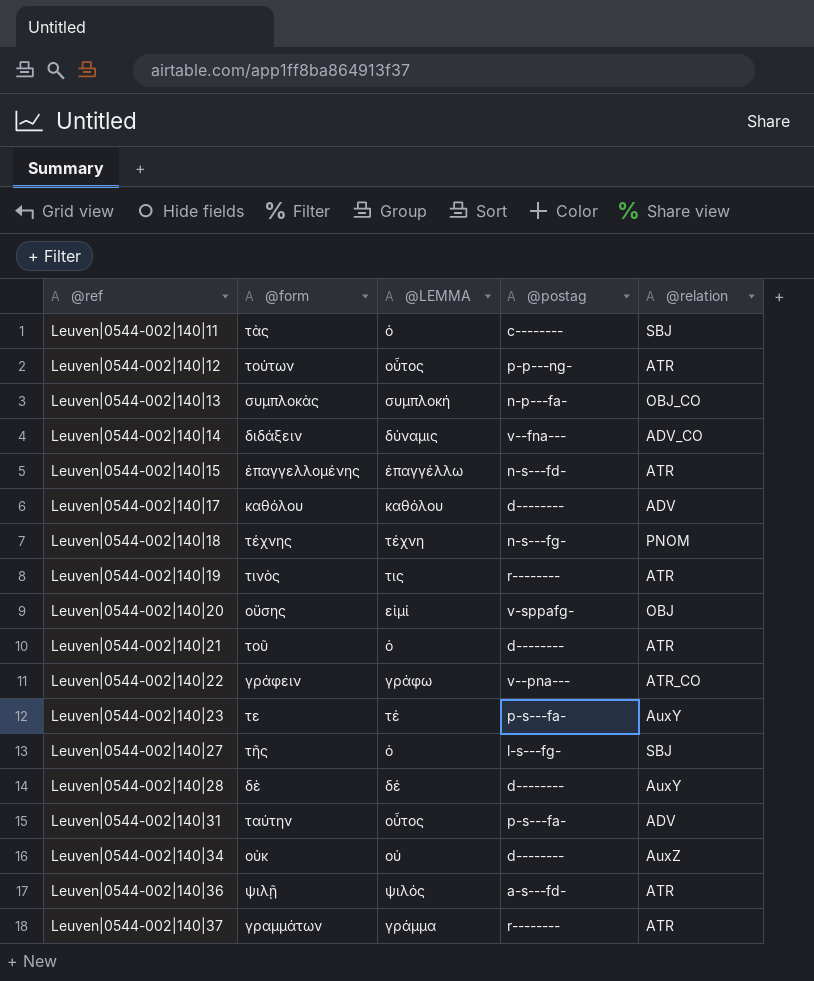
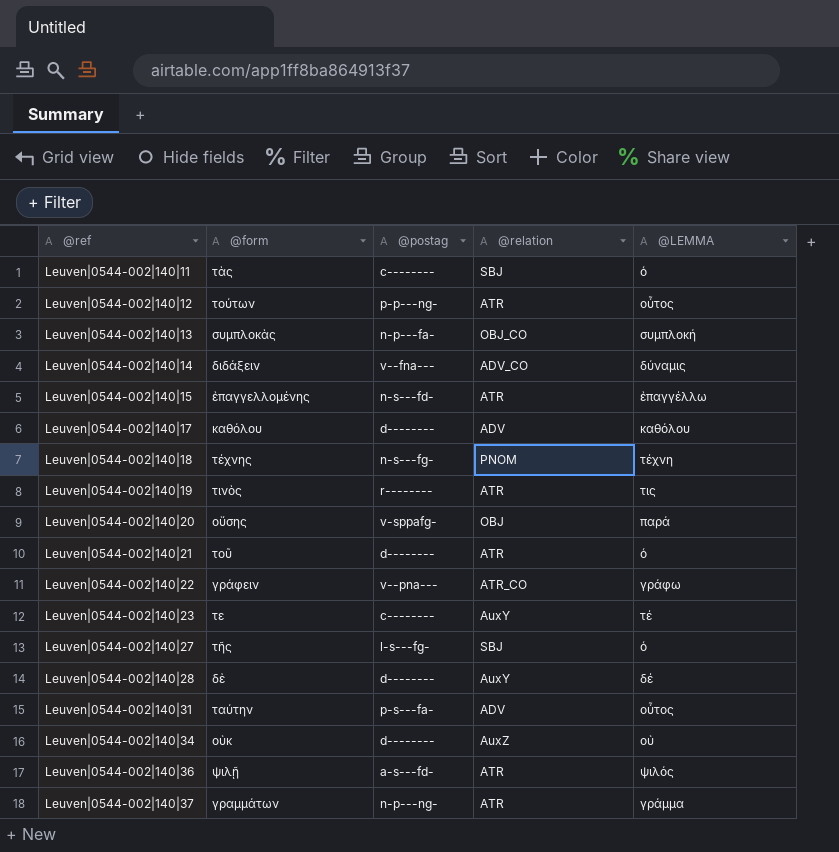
column @LEMMA | position: 3 -> 5
Leuven|0544-002|140|20 | @LEMMA: εἰμί -> παρά
Leuven|0544-002|140|23 | @postag: p-s---fa- -> c--------
Leuven|0544-002|140|37 | @postag: r-------- -> n-p---ng-

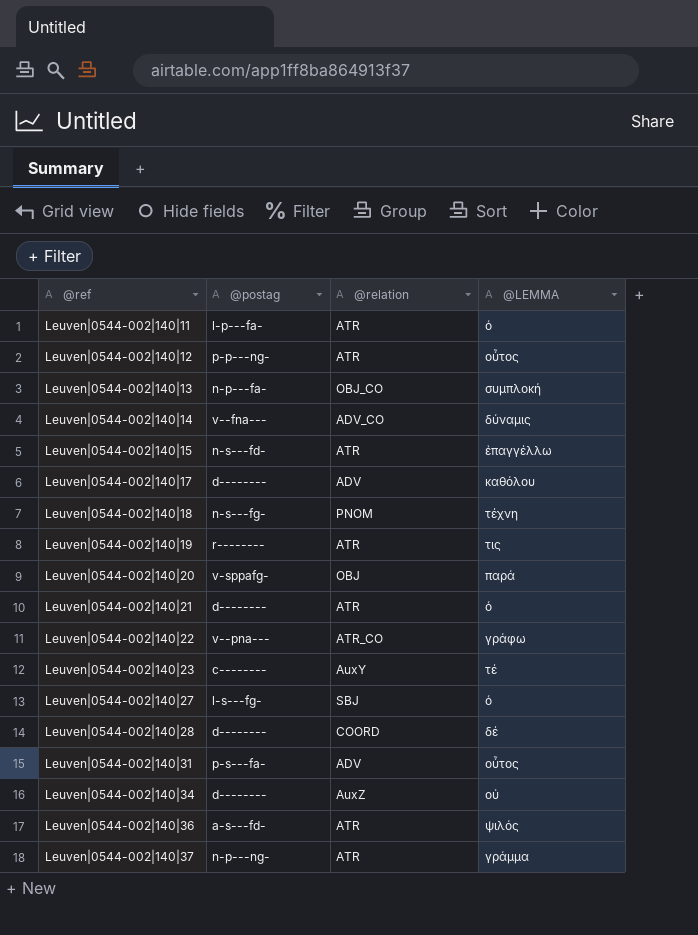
column @form | position: 2 -> none
Leuven|0544-002|140|11 | @postag: c-------- -> l-p---fa-
Leuven|0544-002|140|11 | @relation: SBJ -> ATR
Leuven|0544-002|140|28 | @relation: AuxY -> COORD

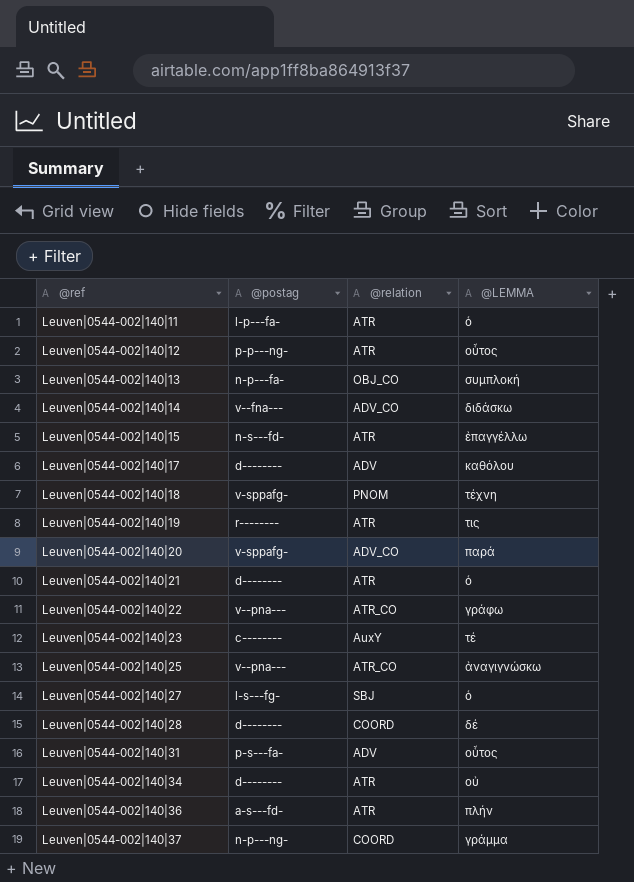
Leuven|0544-002|140|14 | @LEMMA: δύναμις -> διδάσκω
Leuven|0544-002|140|18 | @postag: n-s---fg- -> v-sppafg-
Leuven|0544-002|140|20 | @relation: OBJ -> ADV_CO
row Leuven|0544-002|140|25: none -> v--pna--- | ATR_CO | ἀναγιγνώσκω
Leuven|0544-002|140|34 | @relation: AuxZ -> ATR
Leuven|0544-002|140|36 | @LEMMA: ψιλός -> πλήν
Leuven|0544-002|140|37 | @relation: ATR -> COORD

